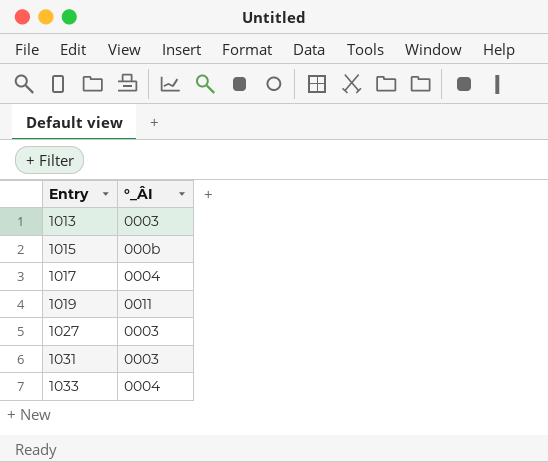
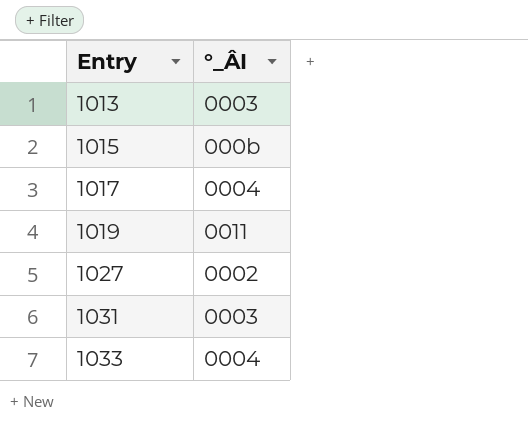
1027 | °_ÂI: 0003 -> 0002

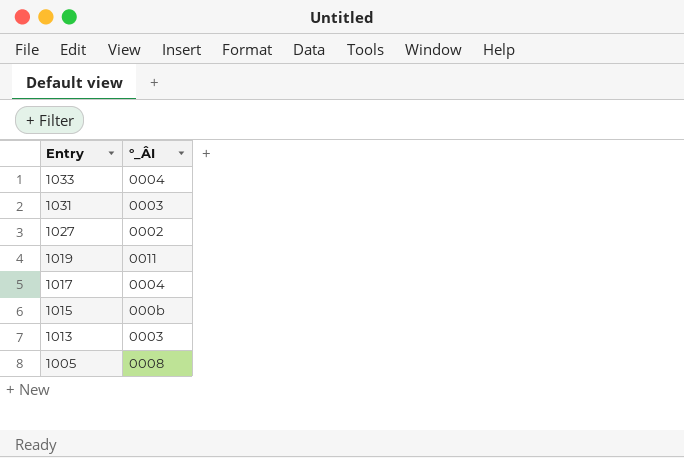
row order: Entry ascending -> Entry descending
row 1005: none -> 0008

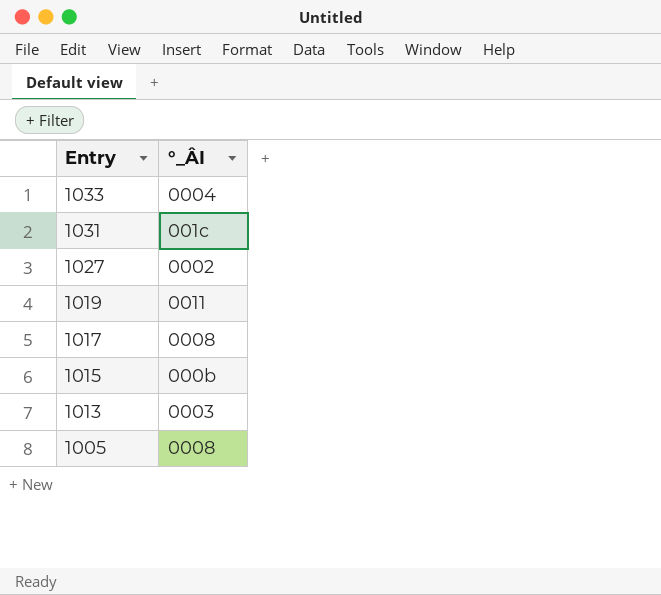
1031 | °_ÂI: 0003 -> 001c
1017 | °_ÂI: 0004 -> 0008

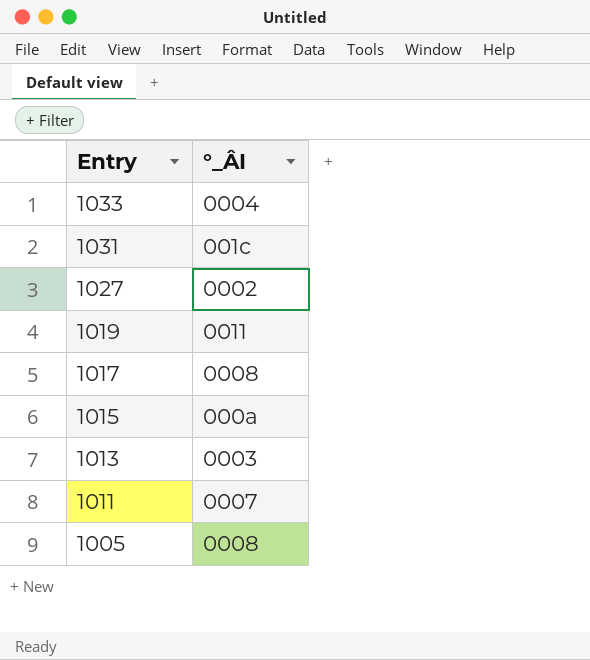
1015 | °_ÂI: 000b -> 000a
row 1011: none -> 0007

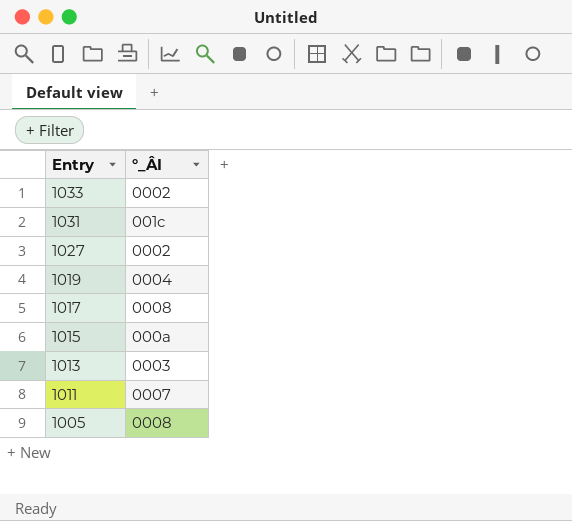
1033 | °_ÂI: 0004 -> 0002
1019 | °_ÂI: 0011 -> 0004

